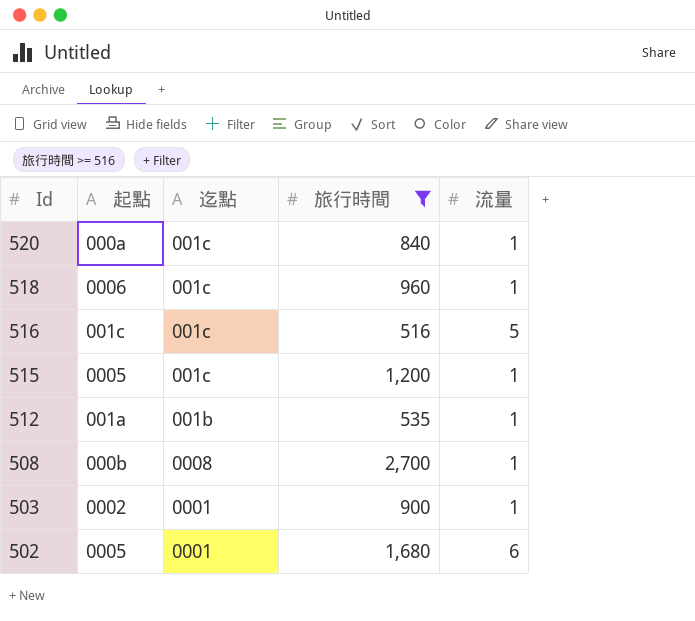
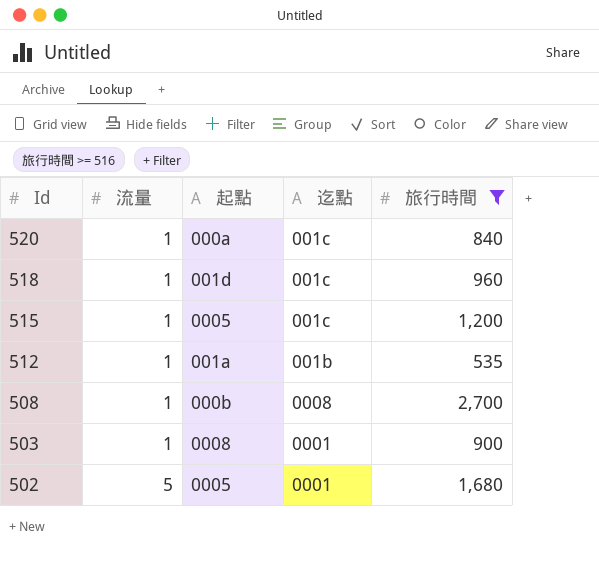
column 流量 | position: 5 -> 2
row 516: 001c | 001c | 516 | 5 -> none
518 | 起點: 0006 -> 001d
503 | 起點: 0002 -> 0008
502 | 流量: 6 -> 5

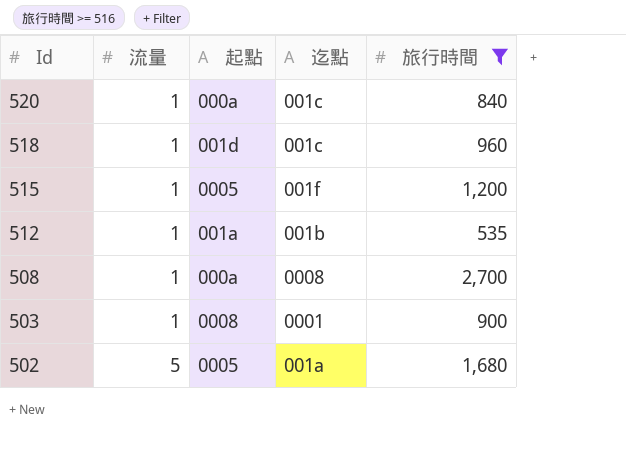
515 | 迄點: 001c -> 001f
508 | 起點: 000b -> 000a
502 | 迄點: 0001 -> 001a

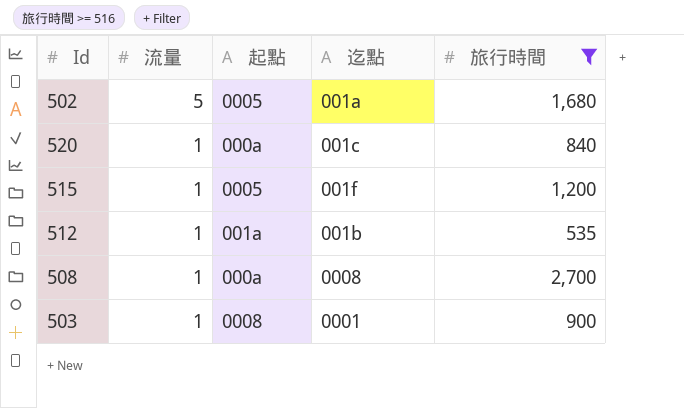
row order: Id descending -> 流量 descending
row 518: 1 | 001d | 001c | 960 -> none

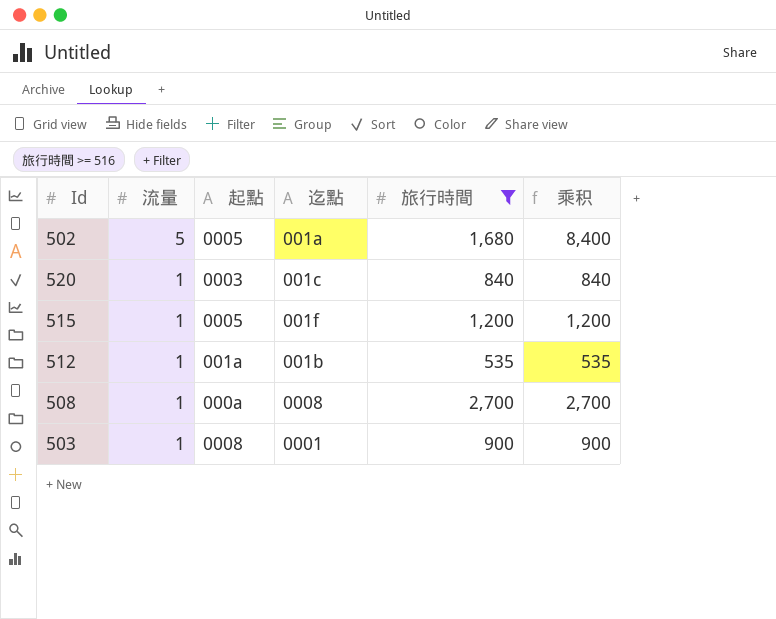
column 乘积 | formula: none -> [流量] * [旅行時間]
520 | 起點: 000a -> 0003

